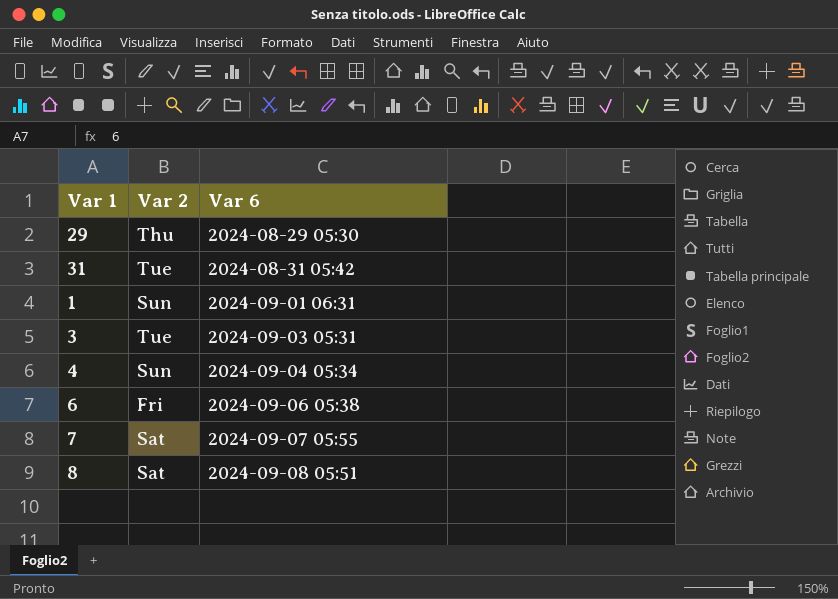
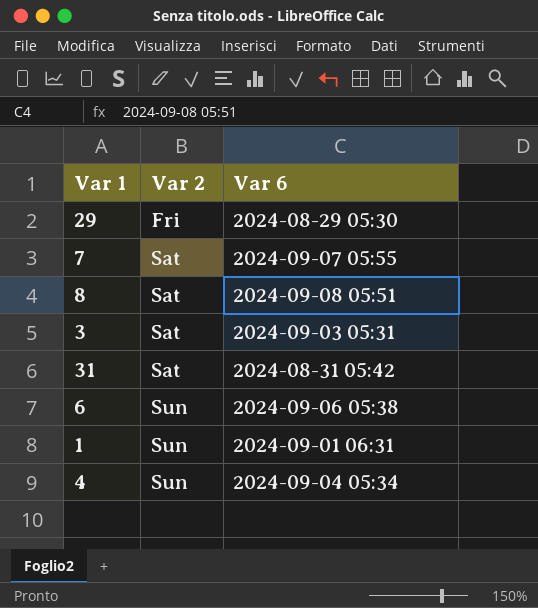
row order: Var 6 ascending -> Var 2 ascending
29 | Var 2: Thu -> Fri
3 | Var 2: Tue -> Sat
31 | Var 2: Tue -> Sat
6 | Var 2: Fri -> Sun

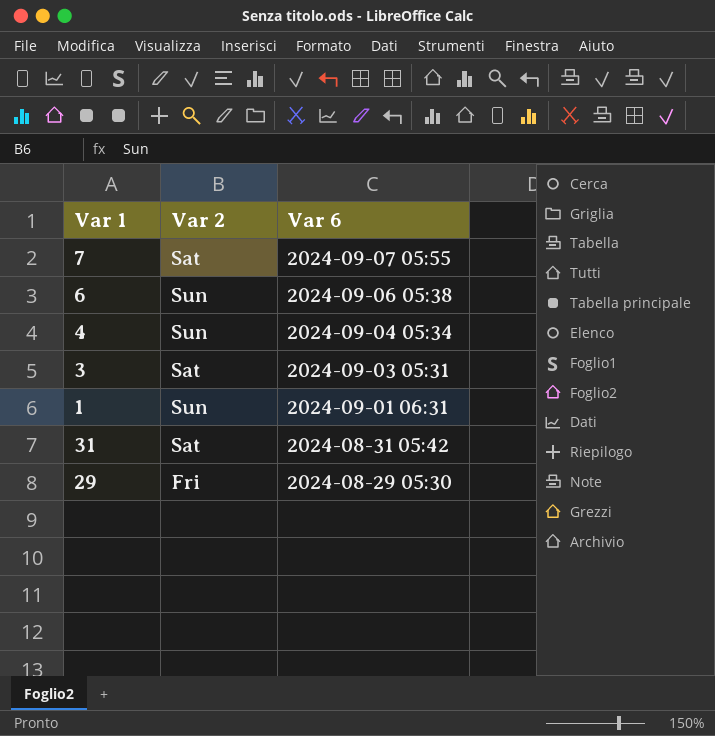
row order: Var 2 ascending -> Var 6 descending
row 8: Sat | 2024-09-08 05:51 -> none

